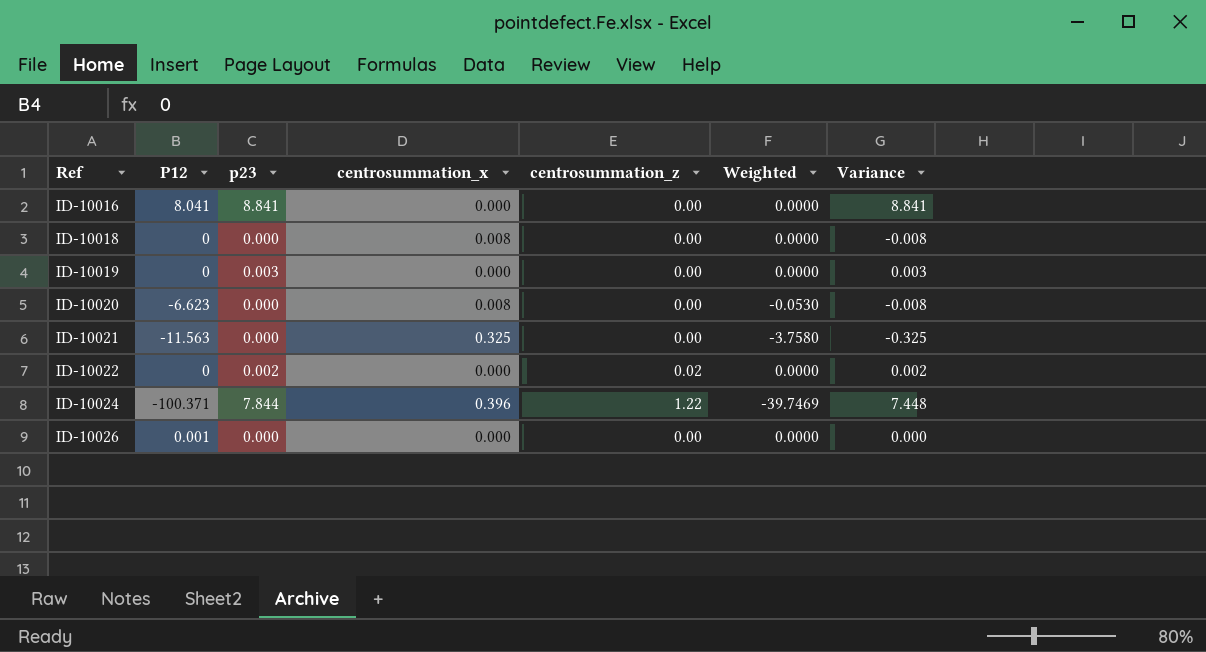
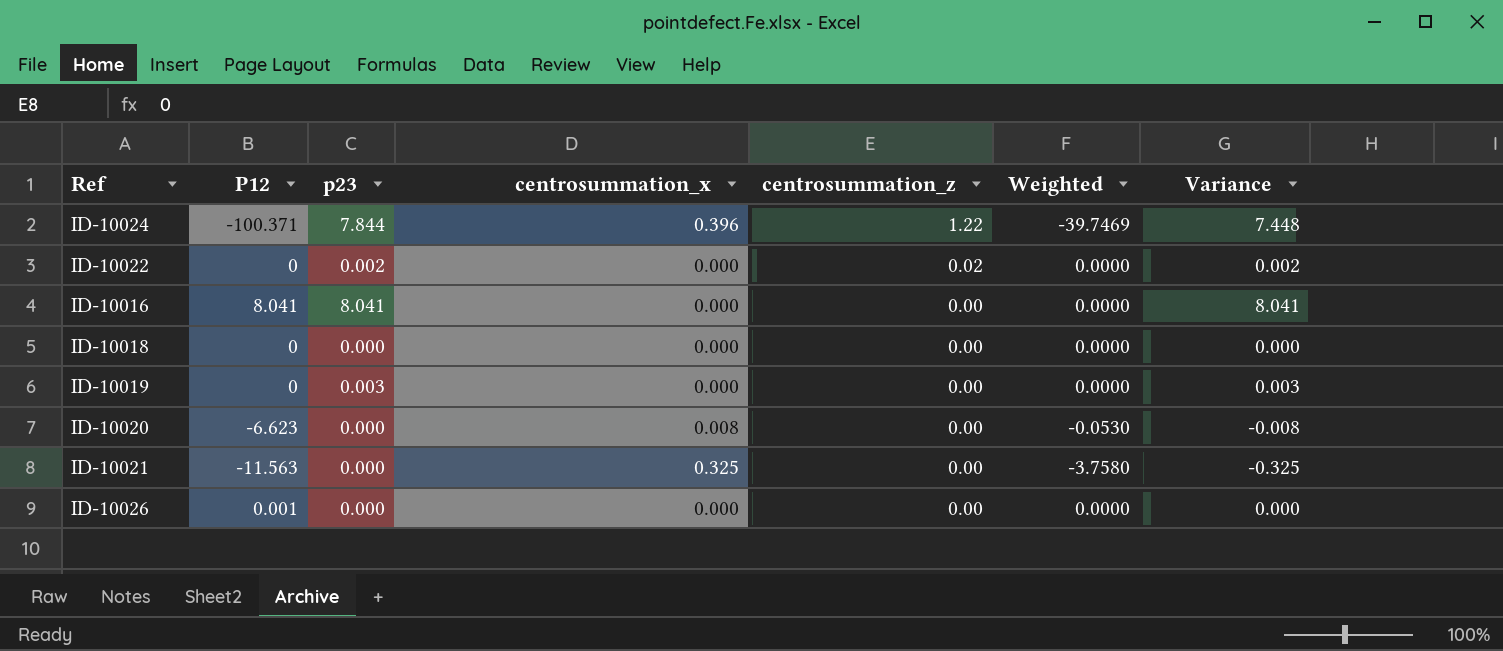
row order: Ref ascending -> centrosummation_z descending
ID-10016 | p23: 8.841 -> 8.041
ID-10016 | Variance: 8.841 -> 8.041
ID-10018 | centrosummation_x: 0.008 -> 0.000
ID-10018 | Variance: -0.008 -> 0.000

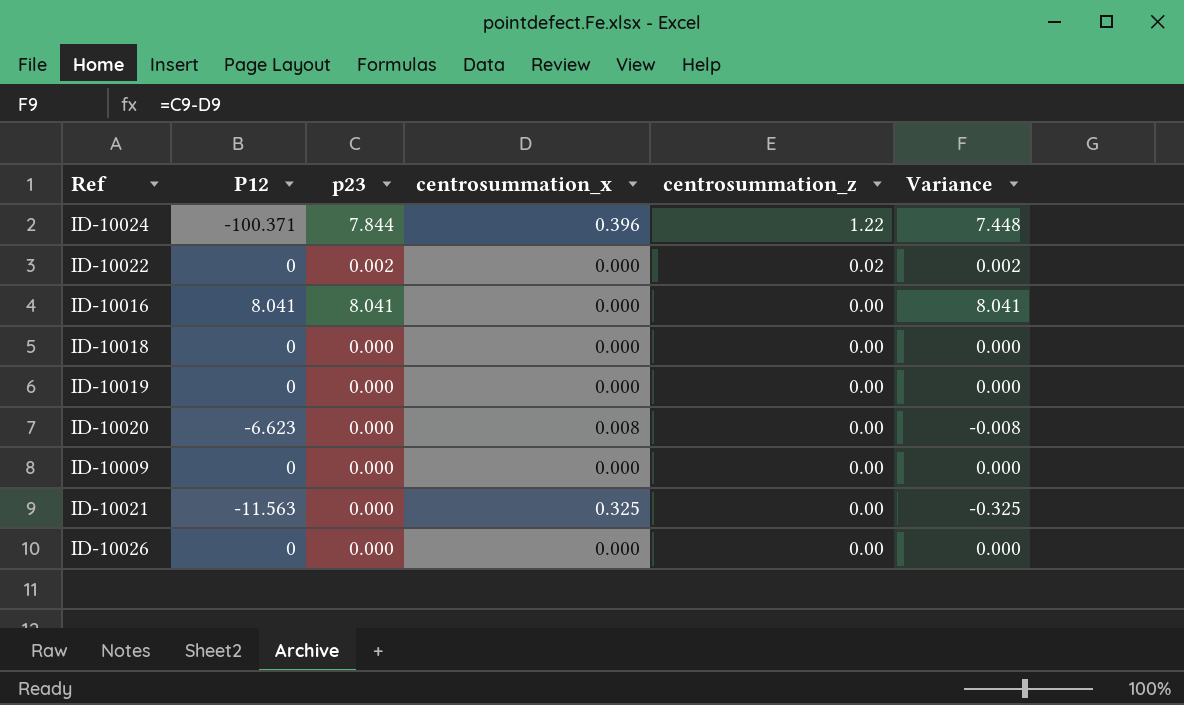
column Weighted | formula: [P12] * [centrosummation_x] -> none
ID-10019 | p23: 0.003 -> 0.000
ID-10019 | Variance: 0.003 -> 0.000
row ID-10009: none -> 0 | 0.000 | 0.000 | 0.00 | 0.000
ID-10026 | P12: 0.001 -> 0

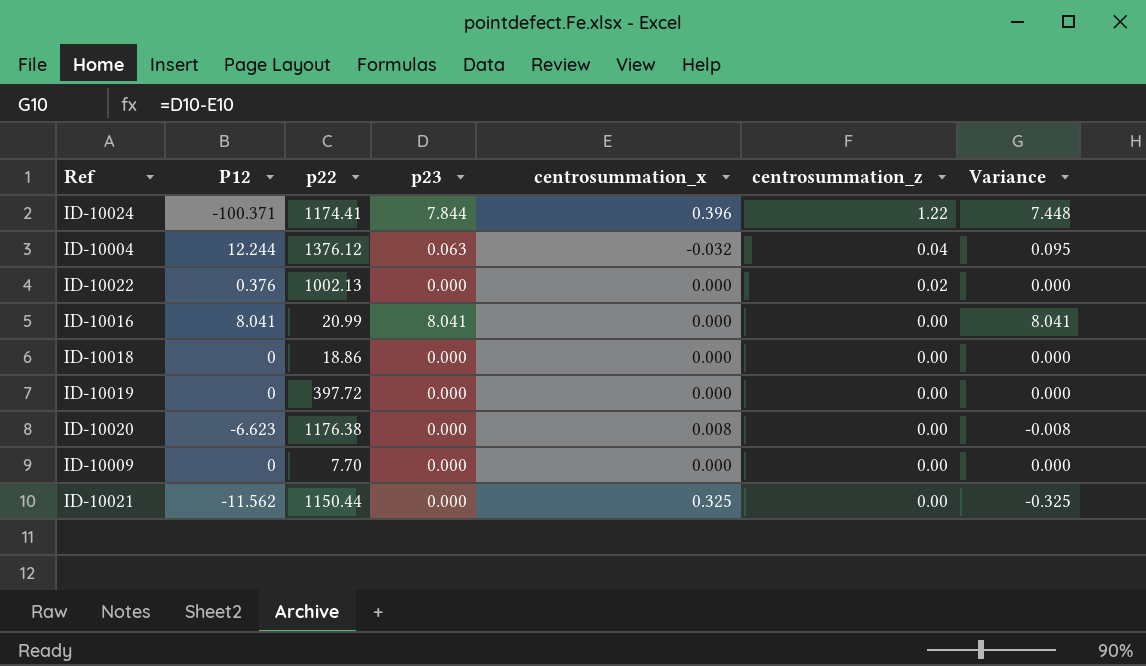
column p22 | position: none -> 3
row ID-10026: 0 | 0.000 | 0.000 | 0.00 | 0.000 -> none
row ID-10004: none -> 12.244 | 1376.12 | 0.063 | -0.032 | 0.04 | 0.095
ID-10022 | P12: 0 -> 0.376
ID-10022 | p23: 0.002 -> 0.000
ID-10022 | Variance: 0.002 -> 0.000
ID-10021 | P12: -11.563 -> -11.562

